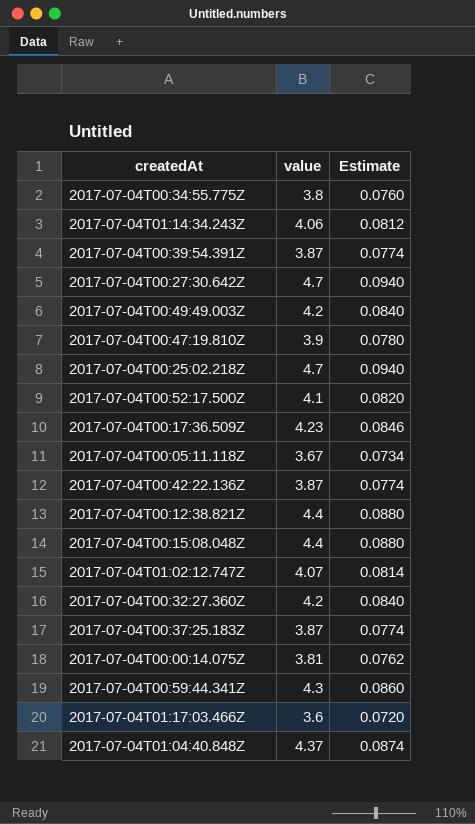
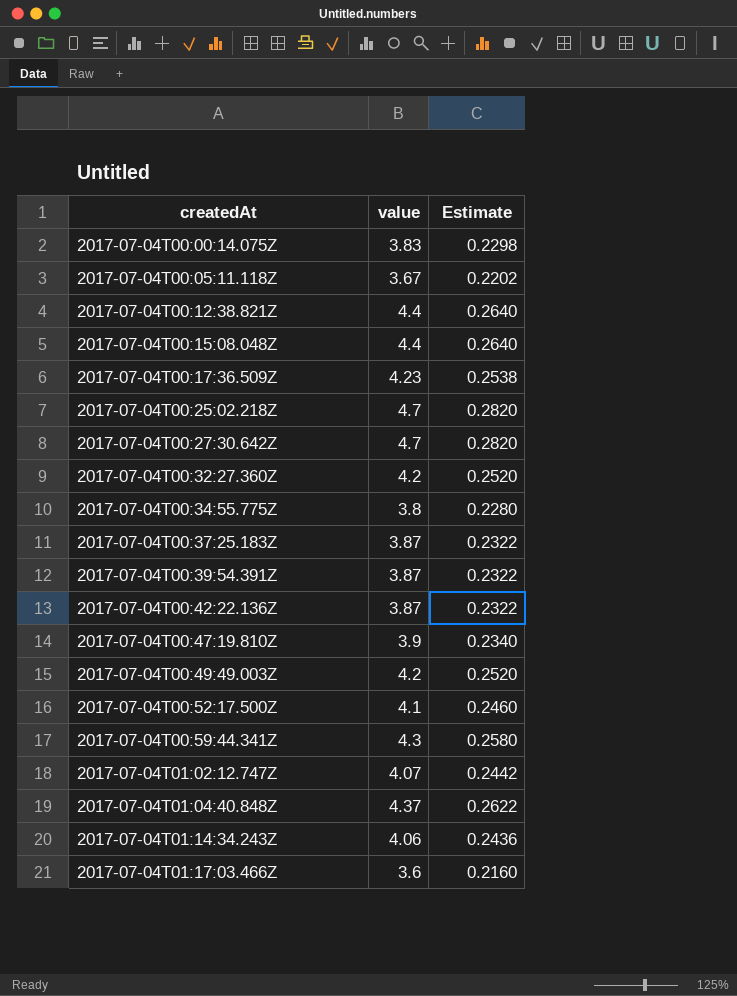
row order: none -> createdAt ascending
column Estimate | formula: [value] * 0.02 -> [value] * 0.06
2017-07-04T00:00:14.075Z | value: 3.81 -> 3.83

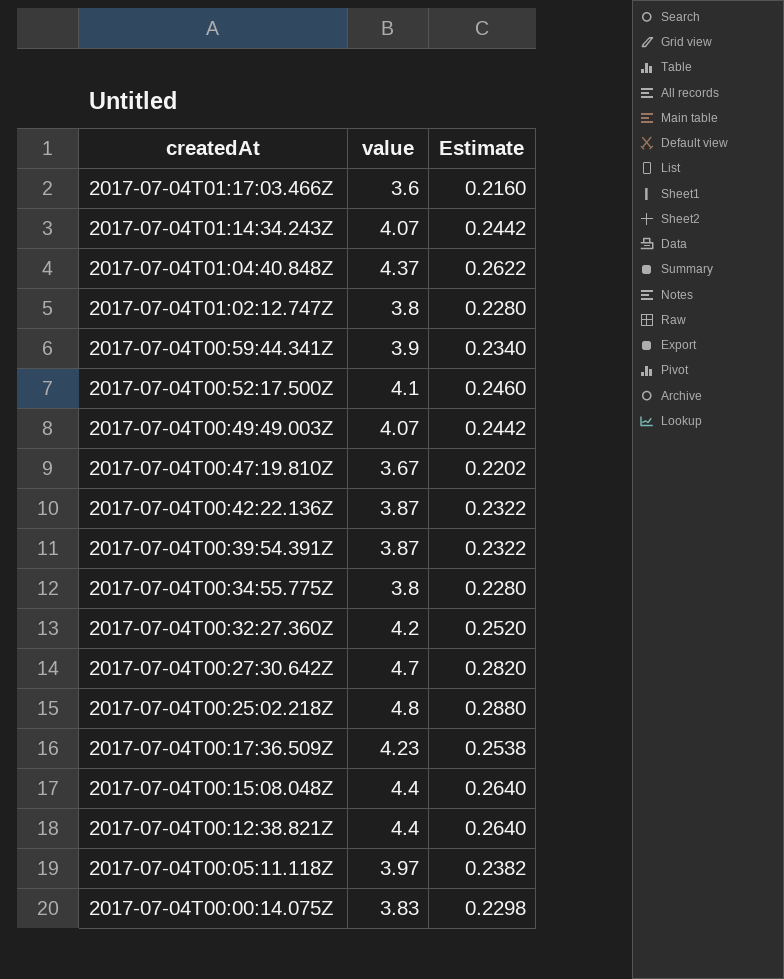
row order: createdAt ascending -> createdAt descending
row 2017-07-04T00:37:25.183Z: 3.87 | 0.2322 -> none
2017-07-04T01:14:34.243Z | value: 4.06 -> 4.07
2017-07-04T01:14:34.243Z | Estimate: 0.2436 -> 0.2442
2017-07-04T01:02:12.747Z | value: 4.07 -> 3.8
2017-07-04T01:02:12.747Z | Estimate: 0.2442 -> 0.2280
2017-07-04T00:59:44.341Z | value: 4.3 -> 3.9
2017-07-04T00:59:44.341Z | Estimate: 0.2580 -> 0.2340
2017-07-04T00:49:49.003Z | value: 4.2 -> 4.07
2017-07-04T00:49:49.003Z | Estimate: 0.2520 -> 0.2442
2017-07-04T00:47:19.810Z | value: 3.9 -> 3.67
2017-07-04T00:47:19.810Z | Estimate: 0.2340 -> 0.2202
2017-07-04T00:25:02.218Z | value: 4.7 -> 4.8
2017-07-04T00:25:02.218Z | Estimate: 0.2820 -> 0.2880
2017-07-04T00:05:11.118Z | value: 3.67 -> 3.97
2017-07-04T00:05:11.118Z | Estimate: 0.2202 -> 0.2382

